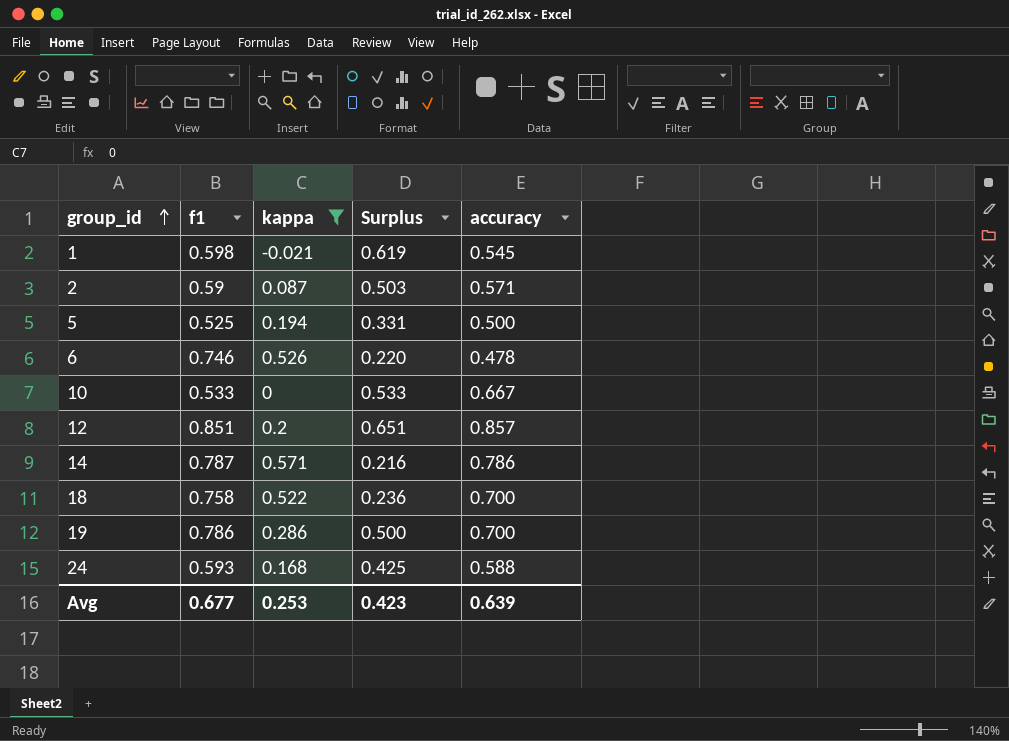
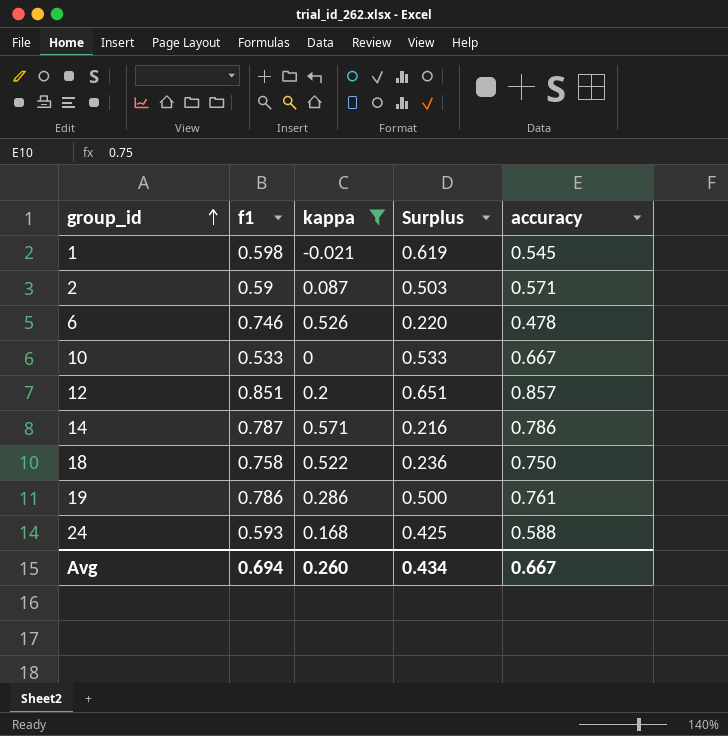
row 5: 0.525 | 0.194 | 0.331 | 0.500 -> none
18 | accuracy: 0.700 -> 0.750
19 | accuracy: 0.700 -> 0.761
Avg | f1: 0.677 -> 0.694
Avg | kappa: 0.253 -> 0.260
Avg | Surplus: 0.423 -> 0.434
Avg | accuracy: 0.639 -> 0.667

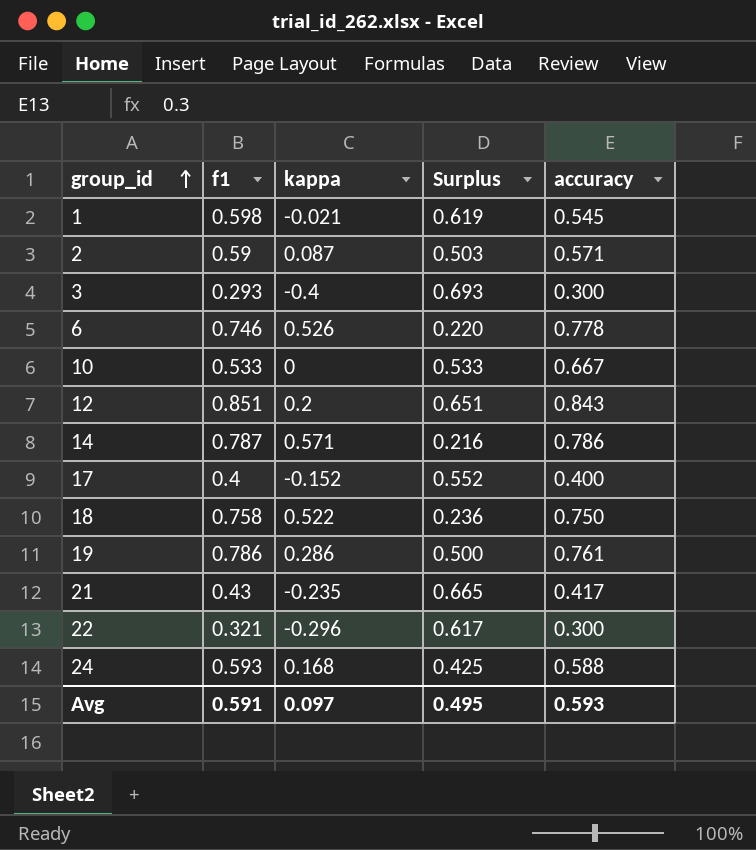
filter: kappa >= -0.021 -> none
6 | accuracy: 0.478 -> 0.778
12 | accuracy: 0.857 -> 0.843
Avg | f1: 0.694 -> 0.591
Avg | kappa: 0.260 -> 0.097
Avg | Surplus: 0.434 -> 0.495
Avg | accuracy: 0.667 -> 0.593

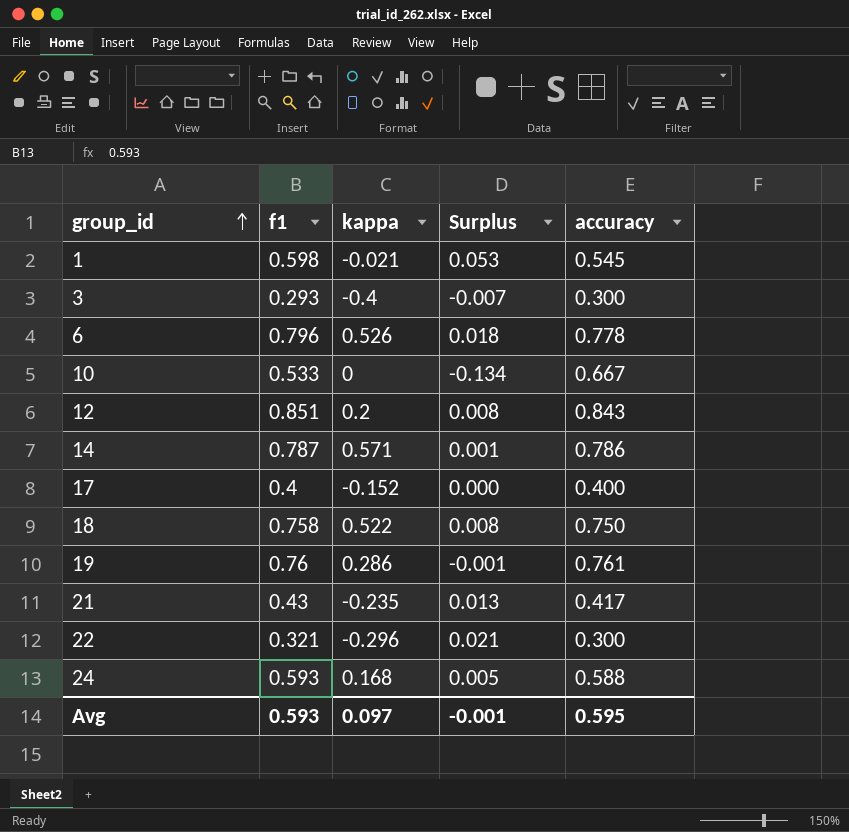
column Surplus | formula: [f1] - [kappa] -> [f1] - [accuracy]
row 2: 0.59 | 0.087 | 0.503 | 0.571 -> none
6 | f1: 0.746 -> 0.796
19 | f1: 0.786 -> 0.76
Avg | f1: 0.591 -> 0.593
Avg | Surplus: 0.495 -> -0.001
Avg | accuracy: 0.593 -> 0.595

